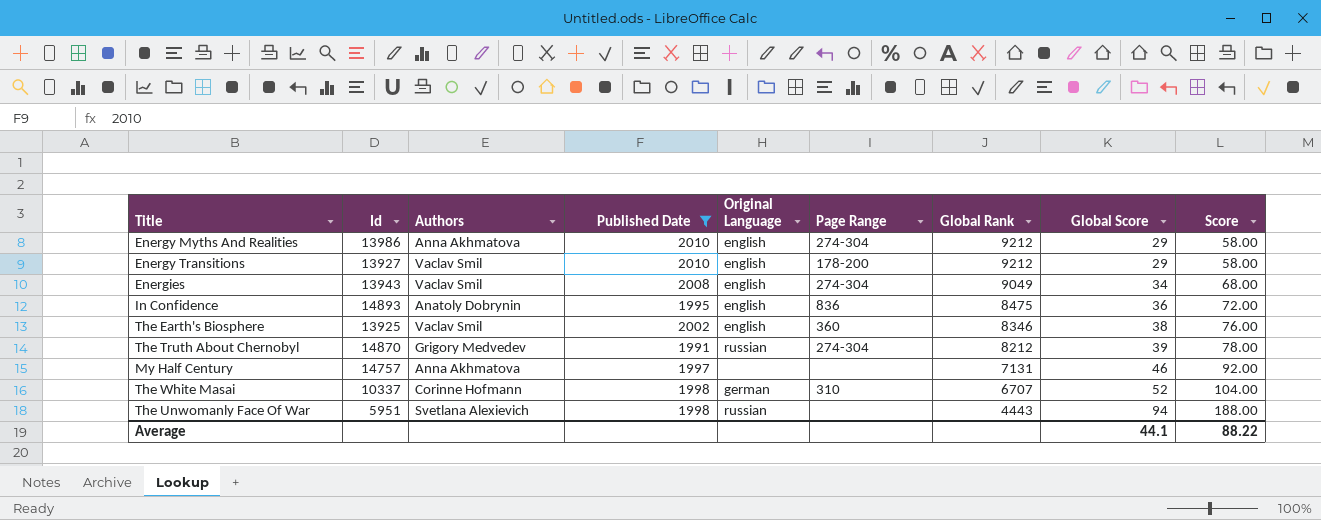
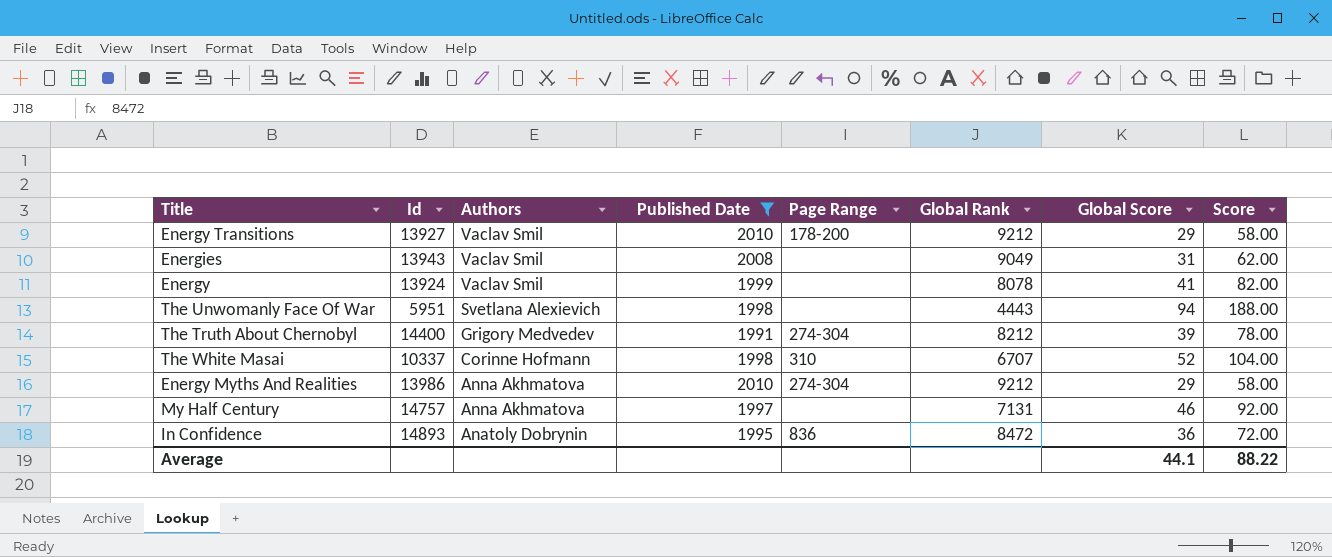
row order: Global Rank descending -> Authors descending
column Original Language | position: 5 -> none
row The Earth's Biosphere: 13925 | Vaclav Smil | 2002 | english | 360 | 8346 | 38 | 76.00 -> none
Energies | Page Range: 274-304 -> none
Energies | Global Score: 34 -> 31
Energies | Score: 68.00 -> 62.00
row Energy: none -> 13924 | Vaclav Smil | 1999 | none | 8078 | 41 | 82.00
The Truth About Chernobyl | Id: 14870 -> 14400
In Confidence | Global Rank: 8475 -> 8472

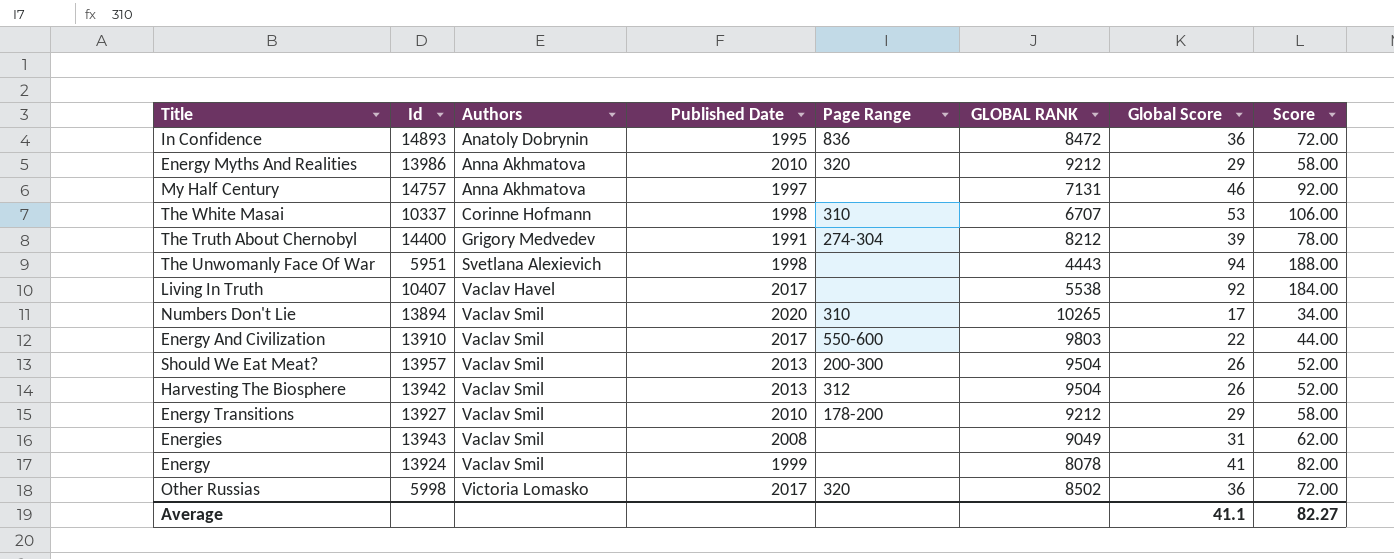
filter: Published Date <= 2010 -> none
row order: Authors descending -> Authors ascending
column name: Global Rank -> GLOBAL RANK
Energy Myths And Realities | Page Range: 274-304 -> 320
The White Masai | Global Score: 52 -> 53
The White Masai | Score: 104.00 -> 106.00
Average | Global Score: 44.1 -> 41.1
Average | Score: 88.22 -> 82.27

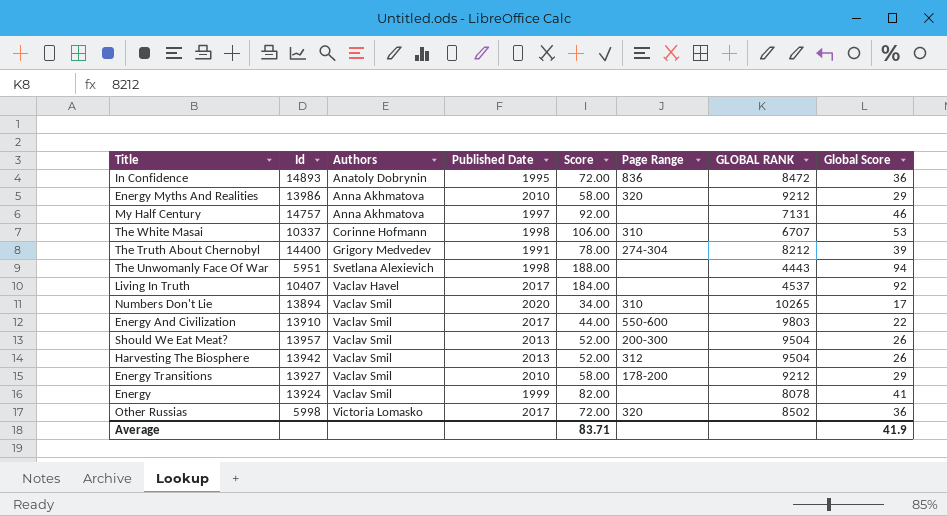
column Score | position: 8 -> 5
row Energies: 13943 | Vaclav Smil | 2008 | none | 9049 | 31 | 62.00 -> none
Living In Truth | GLOBAL RANK: 5538 -> 4537
Average | Score: 82.27 -> 83.71
Average | Global Score: 41.1 -> 41.9

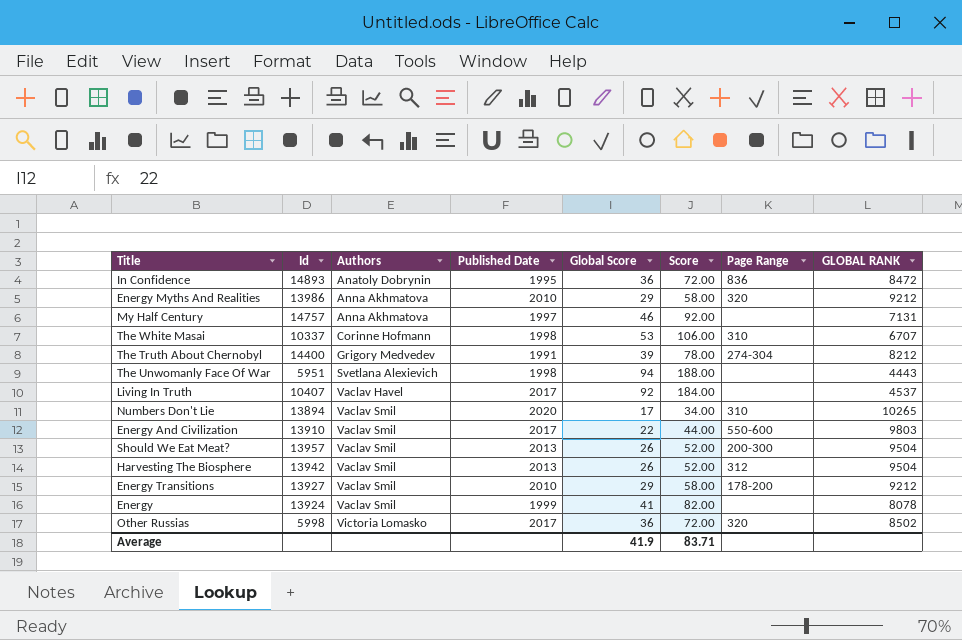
column Global Score | position: 8 -> 5

